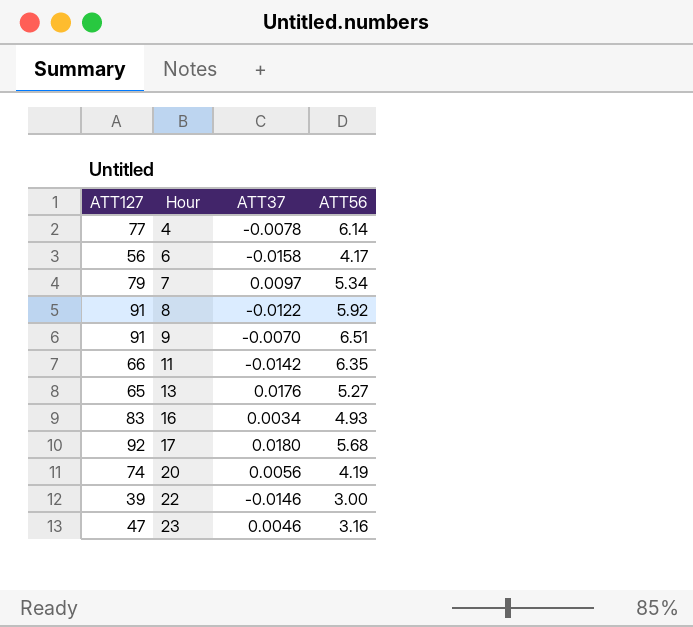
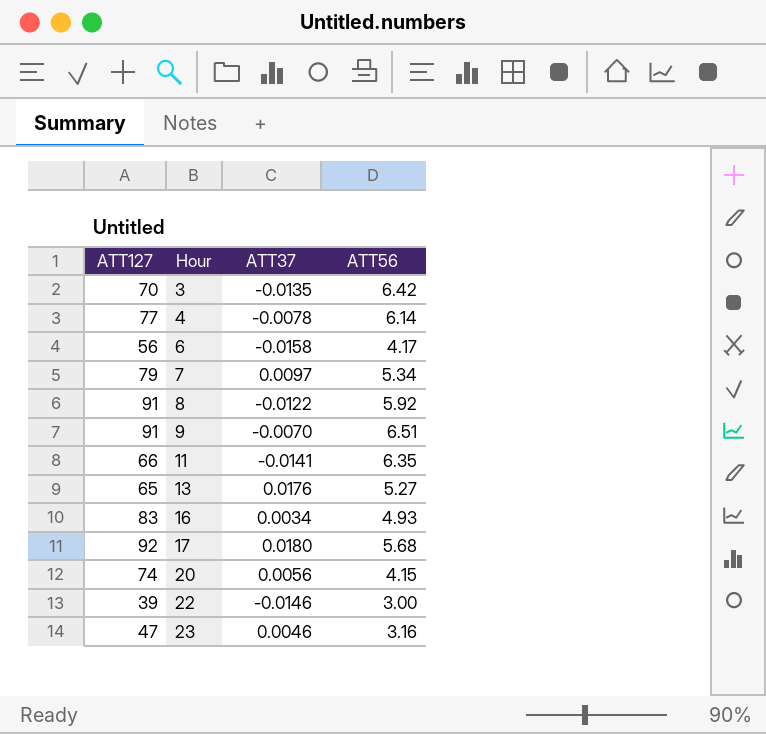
row 3: none -> 70 | -0.0135 | 6.42
11 | ATT37: -0.0142 -> -0.0141
20 | ATT56: 4.19 -> 4.15

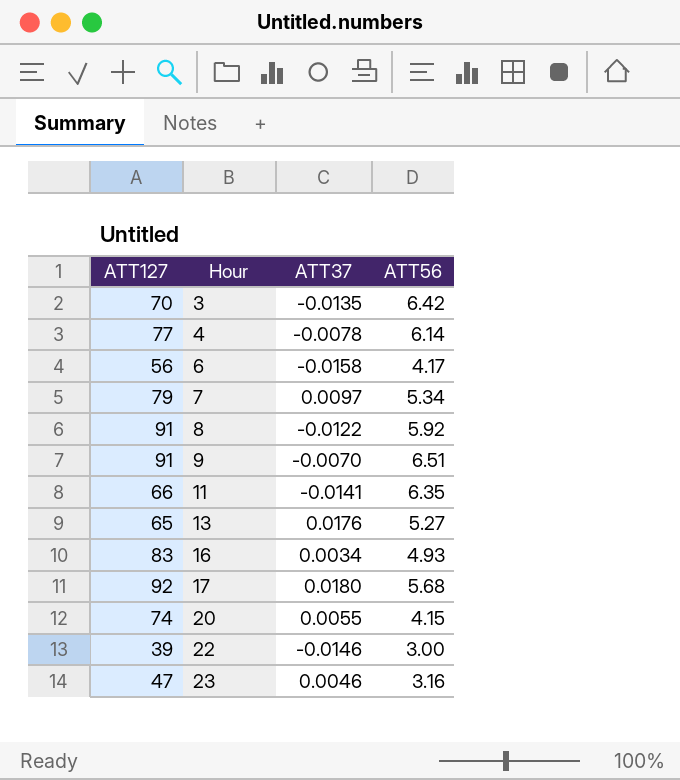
20 | ATT37: 0.0056 -> 0.0055

